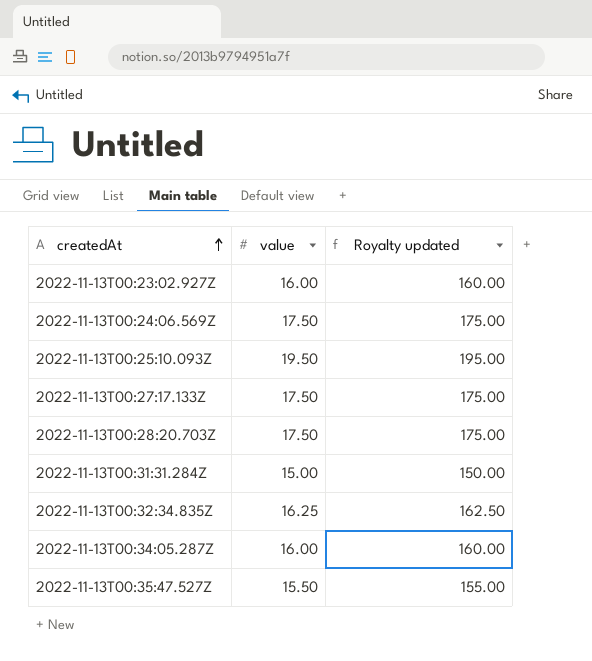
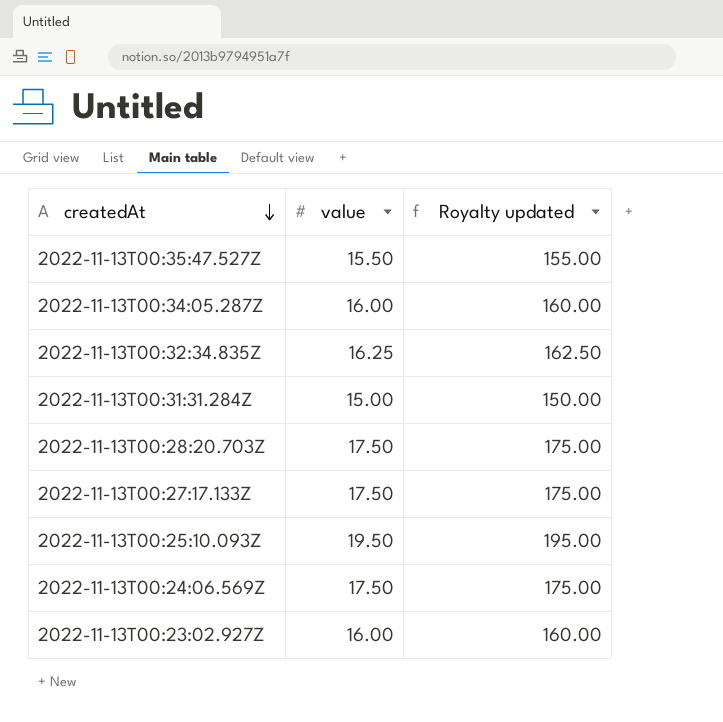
row order: createdAt ascending -> createdAt descending

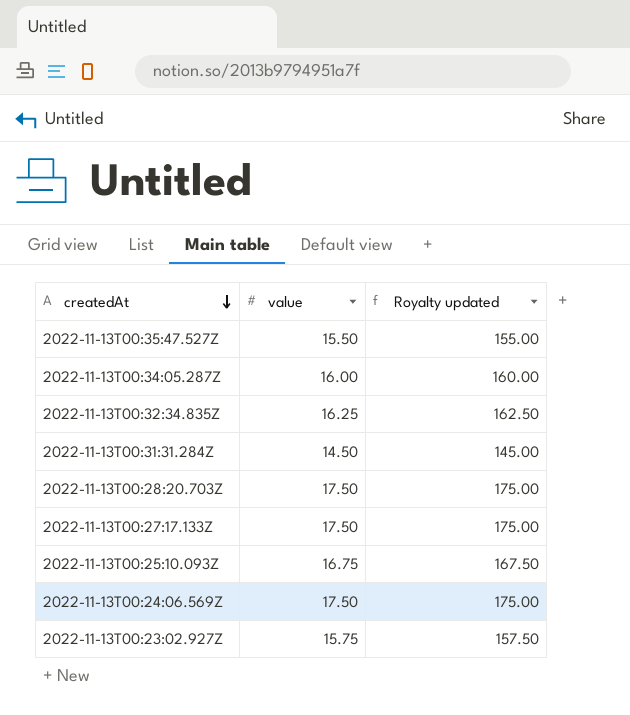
2022-11-13T00:31:31.284Z | value: 15.00 -> 14.50
2022-11-13T00:31:31.284Z | Royalty updated: 150.00 -> 145.00
2022-11-13T00:25:10.093Z | value: 19.50 -> 16.75
2022-11-13T00:25:10.093Z | Royalty updated: 195.00 -> 167.50
2022-11-13T00:23:02.927Z | value: 16.00 -> 15.75
2022-11-13T00:23:02.927Z | Royalty updated: 160.00 -> 157.50

